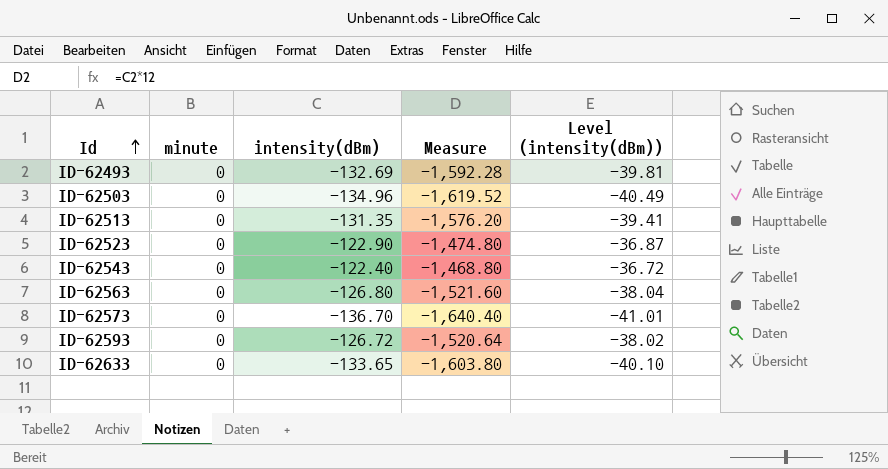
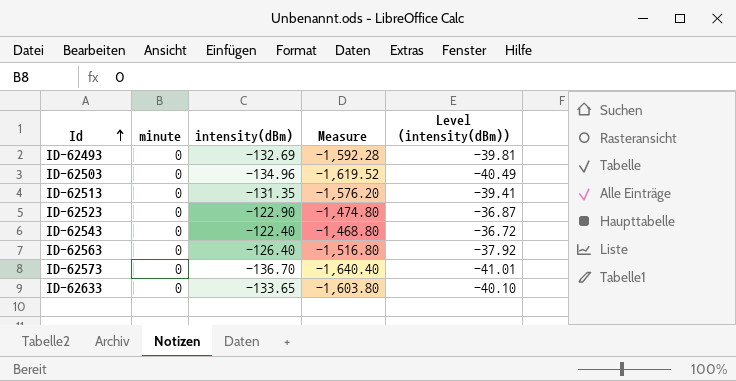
row ID-62593: 0 | -126.72 | -1,520.64 | -38.02 -> none
ID-62563 | intensity(dBm): -126.80 -> -126.40
ID-62563 | Measure: -1,521.60 -> -1,516.80
ID-62563 | Level (intensity(dBm)): -38.04 -> -37.92

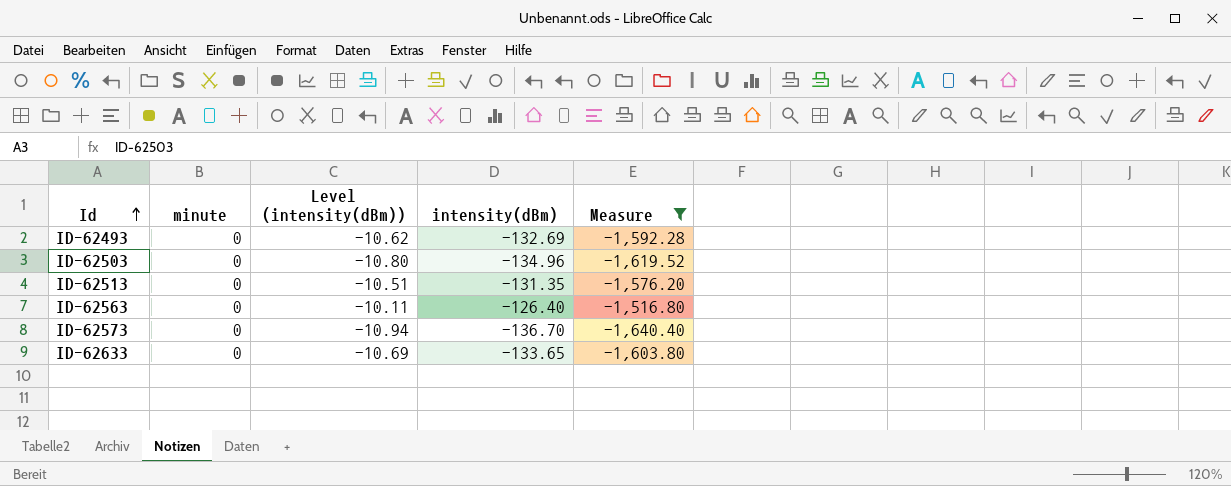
filter: none -> Measure <= -1,516.80
column Level (intensity(dBm)) | formula: [intensity(dBm)] * 0.3 -> [intensity(dBm)] * 0.08
column Level (intensity(dBm)) | position: 5 -> 3

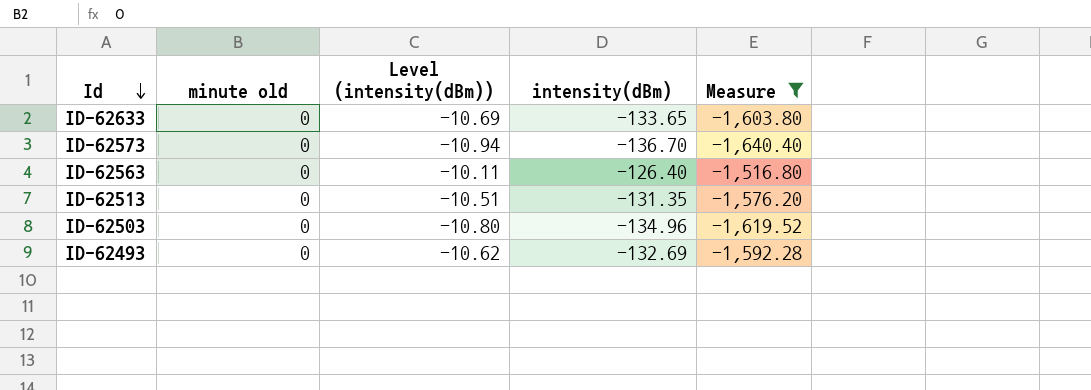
row order: Id ascending -> Id descending
column name: minute -> minute old

